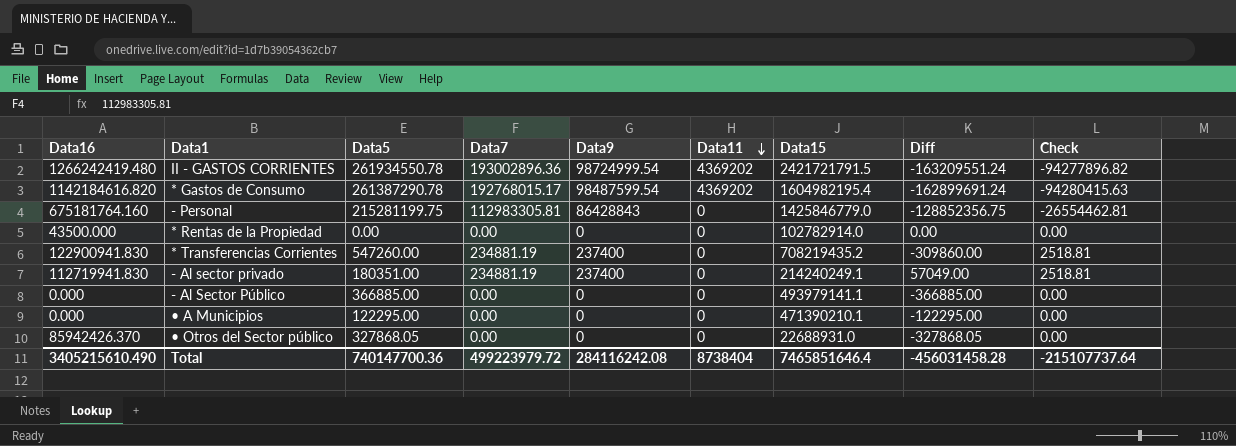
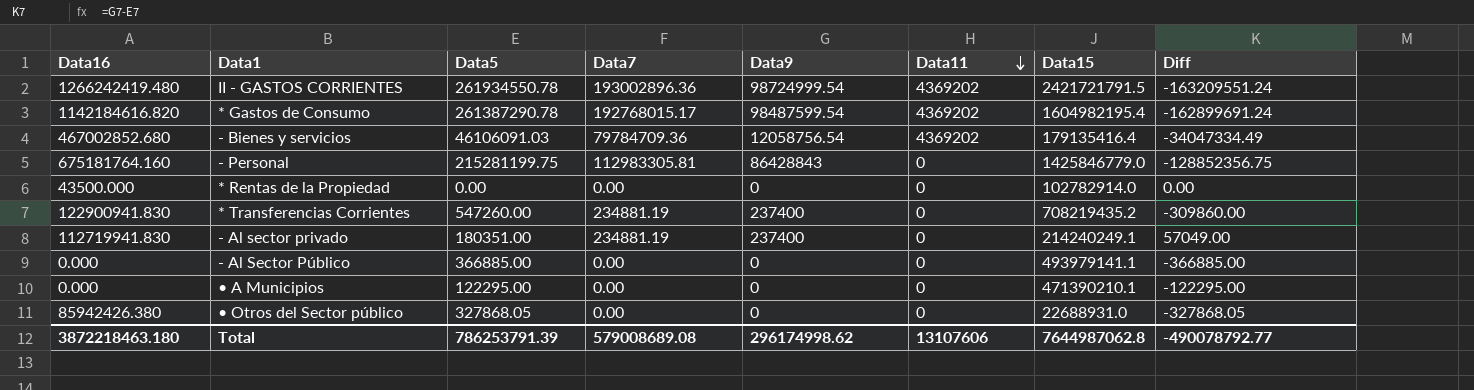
column Check | formula: [Data9] - [Data7] -> none
row - Bienes y servicios: none -> 467002852.680 | 46106091.03 | 79784709.36 | 12058756.54 | 4369202 | 179135416.4 | -34047334.49
• Otros del Sector público | Data16: 85942426.370 -> 85942426.380
Total | Data16: 3405215610.490 -> 3872218463.180
Total | Data5: 740147700.36 -> 786253791.39
Total | Data7: 499223979.72 -> 579008689.08
Total | Data9: 284116242.08 -> 296174998.62
Total | Data11: 8738404 -> 13107606
Total | Data15: 7465851646.4 -> 7644987062.8
Total | Diff: -456031458.28 -> -490078792.77

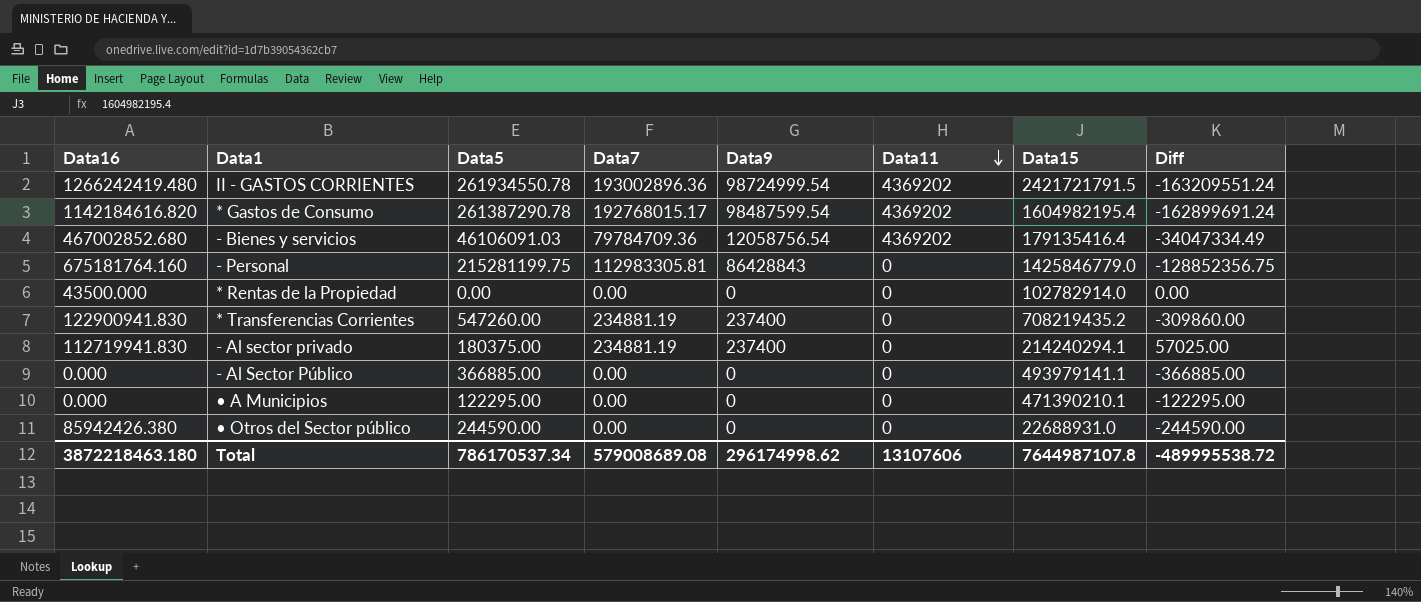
- Al sector privado | Data5: 180351.00 -> 180375.00
- Al sector privado | Data15: 214240249.1 -> 214240294.1
- Al sector privado | Diff: 57049.00 -> 57025.00
• Otros del Sector público | Data5: 327868.05 -> 244590.00
• Otros del Sector público | Diff: -327868.05 -> -244590.00
Total | Data5: 786253791.39 -> 786170537.34
Total | Data15: 7644987062.8 -> 7644987107.8
Total | Diff: -490078792.77 -> -489995538.72

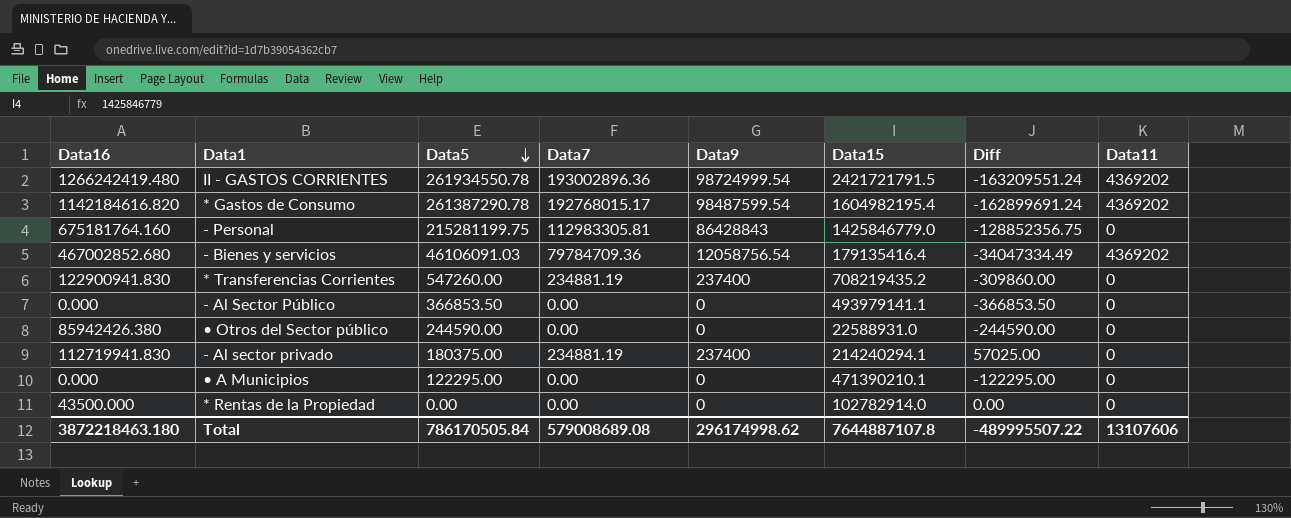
row order: Data11 descending -> Data5 descending
column Data11 | position: 6 -> 8
- Al Sector Público | Data5: 366885.00 -> 366853.50
- Al Sector Público | Diff: -366885.00 -> -366853.50
• Otros del Sector público | Data15: 22688931.0 -> 22588931.0
Total | Data5: 786170537.34 -> 786170505.84
Total | Data15: 7644987107.8 -> 7644887107.8
Total | Diff: -489995538.72 -> -489995507.22

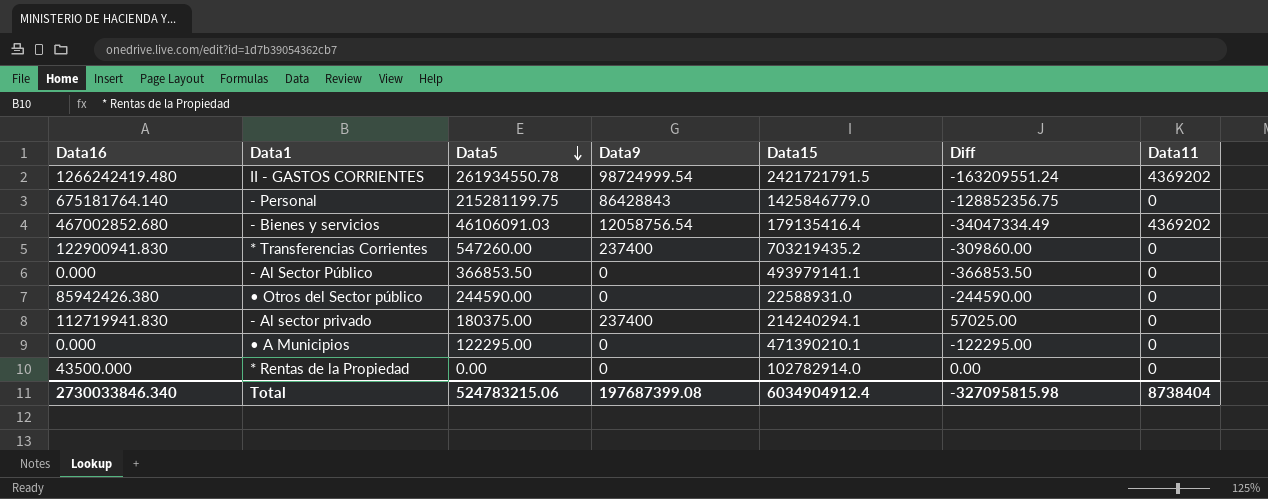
column Data7 | position: 4 -> none
row * Gastos de Consumo: 1142184616.820 | 261387290.78 | 192768015.17 | 98487599.54 | 1604982195.4 | -162899691.24 | 4369202 -> none
- Personal | Data16: 675181764.160 -> 675181764.140
* Transferencias Corrientes | Data15: 708219435.2 -> 703219435.2
Total | Data16: 3872218463.180 -> 2730033846.340
Total | Data5: 786170505.84 -> 524783215.06
Total | Data9: 296174998.62 -> 197687399.08
Total | Data15: 7644887107.8 -> 6034904912.4
Total | Diff: -489995507.22 -> -327095815.98
Total | Data11: 13107606 -> 8738404

